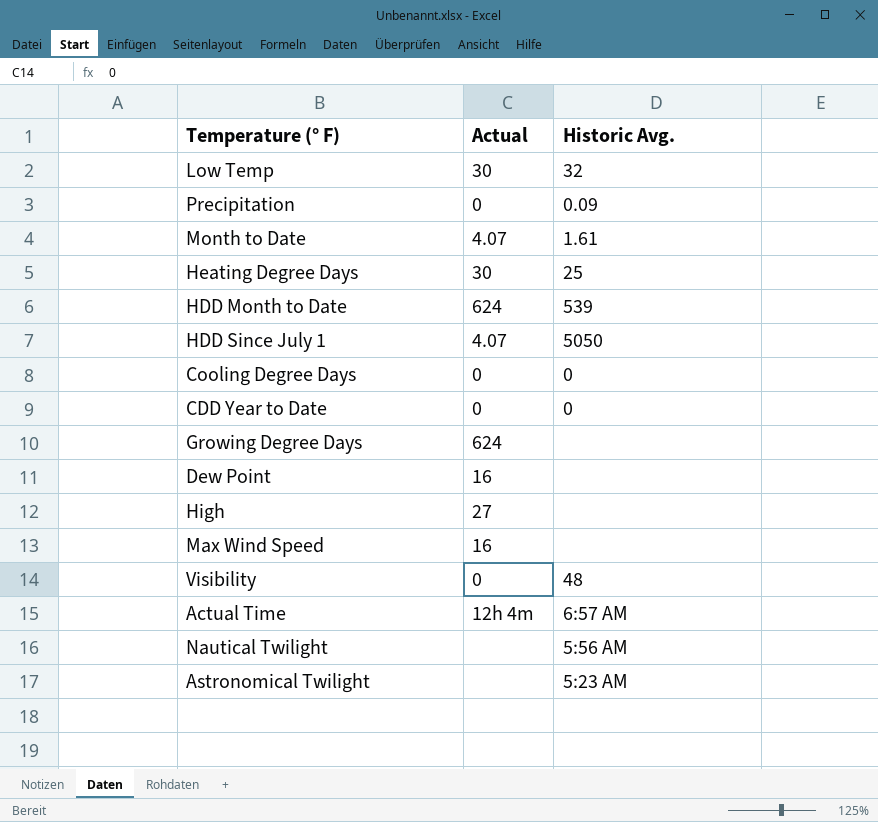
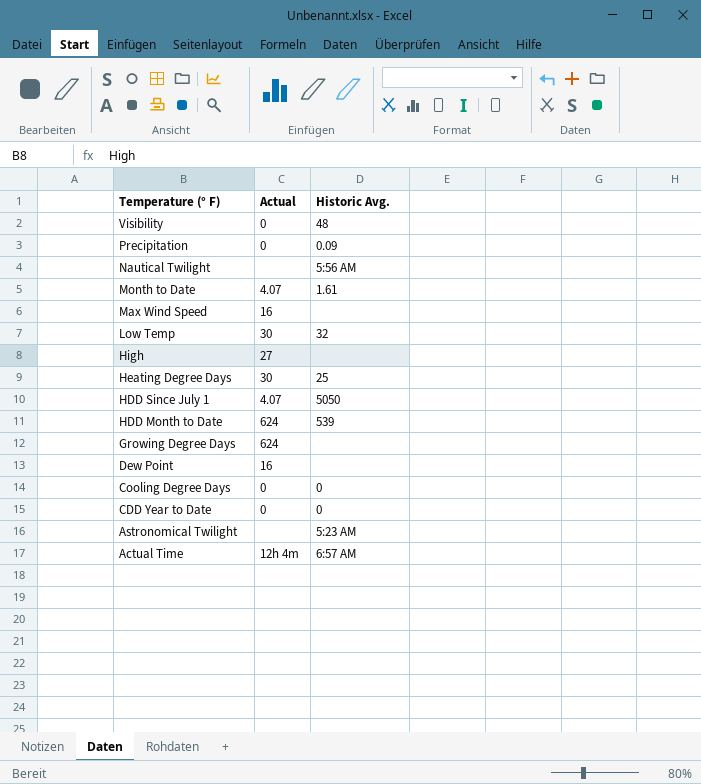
row order: none -> Temperature (° F) descending

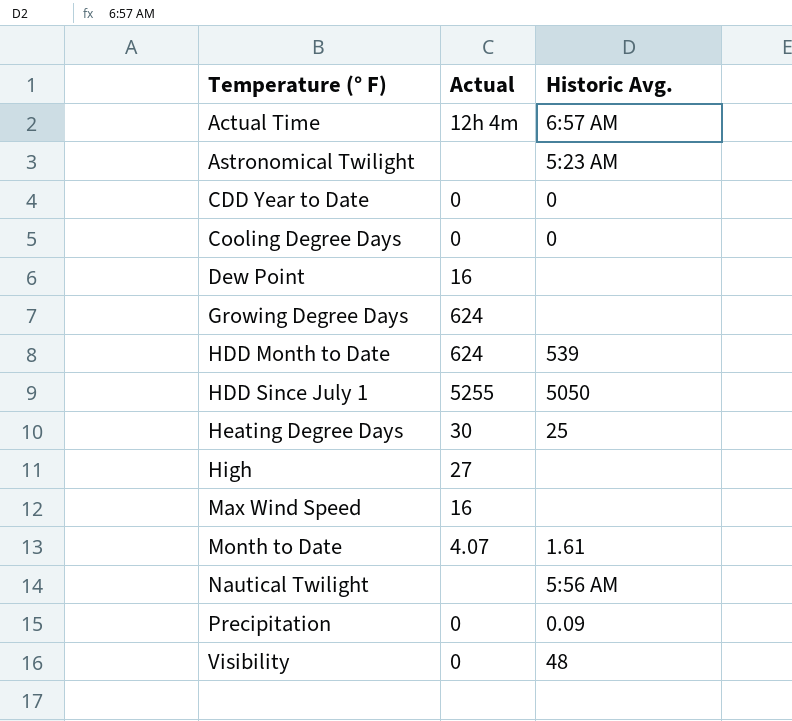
row order: Temperature (° F) descending -> Temperature (° F) ascending
row Low Temp: 30 | 32 -> none
HDD Since July 1 | Actual: 4.07 -> 5255

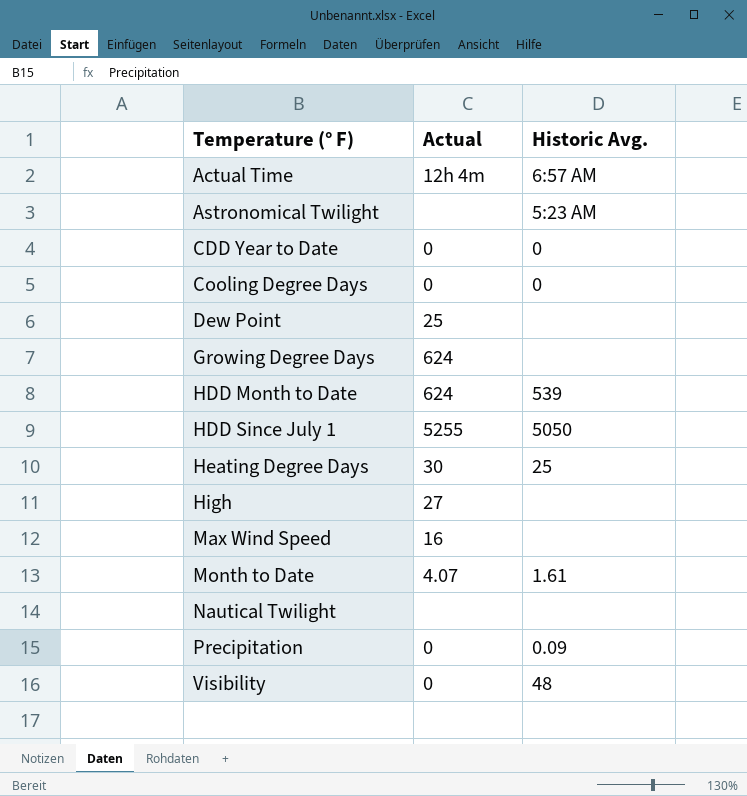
Dew Point | Actual: 16 -> 25
Nautical Twilight | Historic Avg.: 5:56 AM -> none

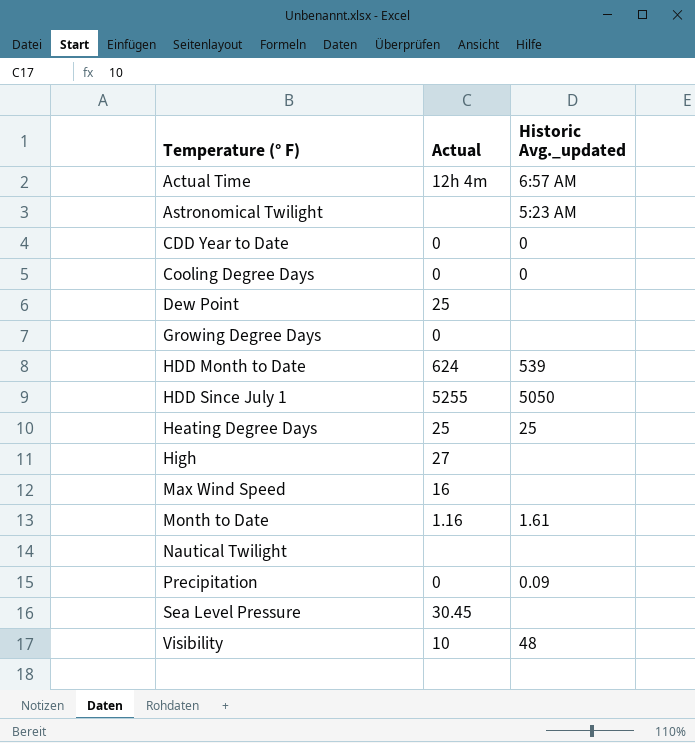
column name: Historic Avg. -> Historic Avg._updated
Growing Degree Days | Actual: 624 -> 0
Heating Degree Days | Actual: 30 -> 25
Month to Date | Actual: 4.07 -> 1.16
row Sea Level Pressure: none -> 30.45 | none
Visibility | Actual: 0 -> 10

